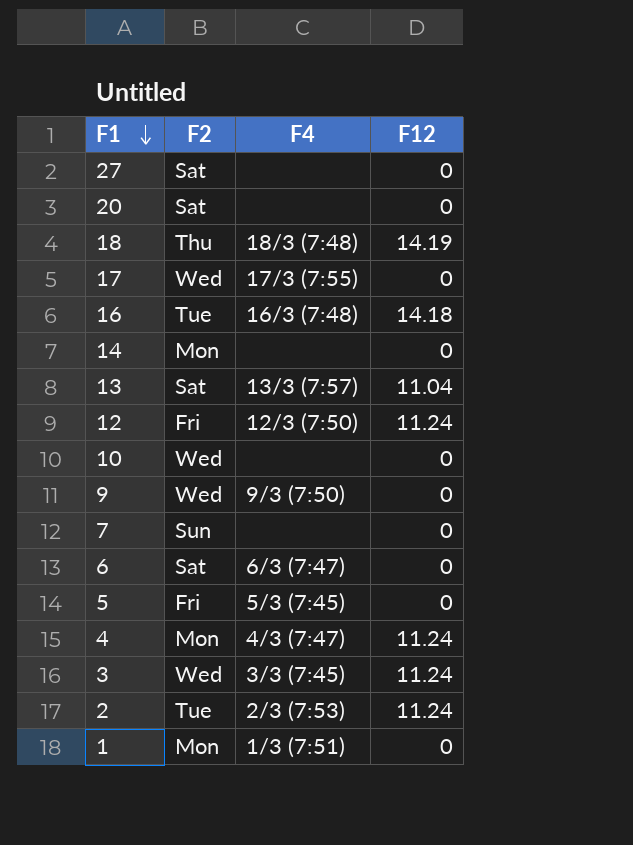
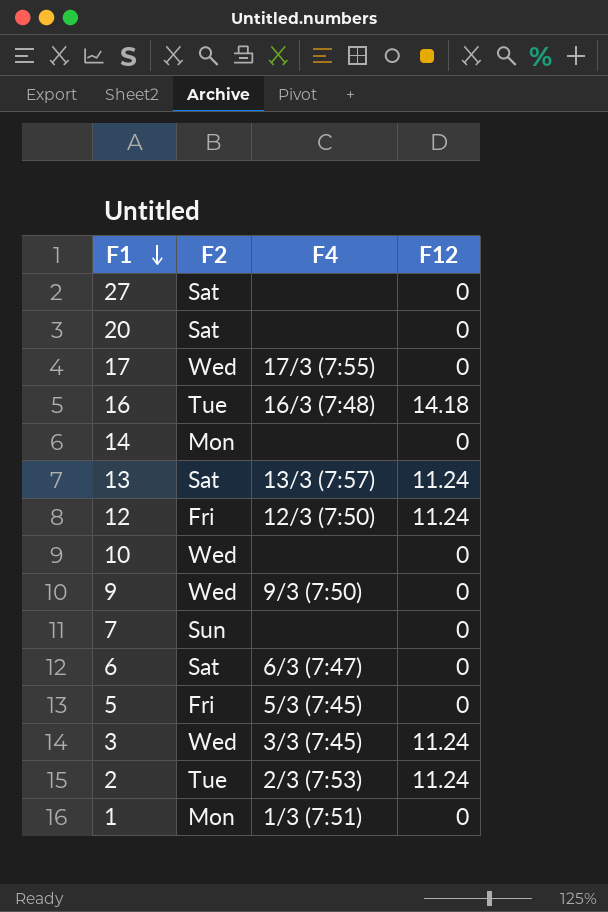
row 18: Thu | 18/3 (7:48) | 14.19 -> none
row 4: Mon | 4/3 (7:47) | 11.24 -> none
13 | F12: 11.04 -> 11.24

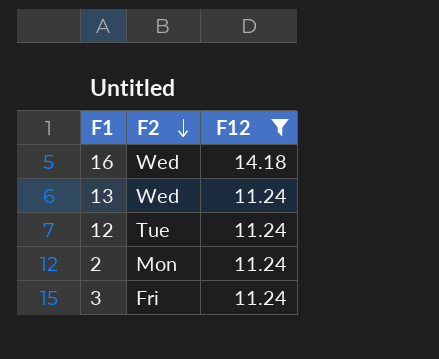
filter: none -> F12 != 0
row order: F1 descending -> F2 descending
column F4 | position: 3 -> none
16 | F2: Tue -> Wed
13 | F2: Sat -> Wed
12 | F2: Fri -> Tue
2 | F2: Tue -> Mon
3 | F2: Wed -> Fri

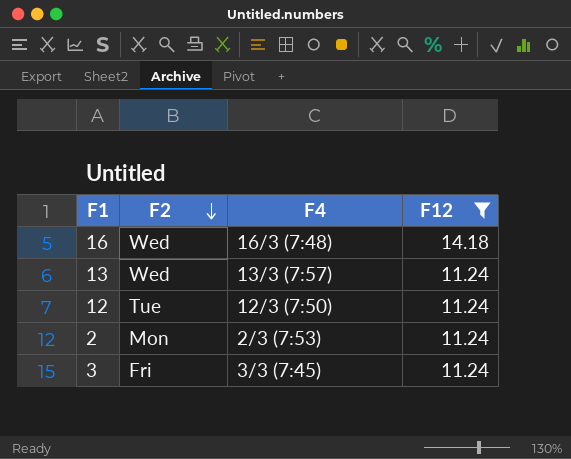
column F4 | position: none -> 3

